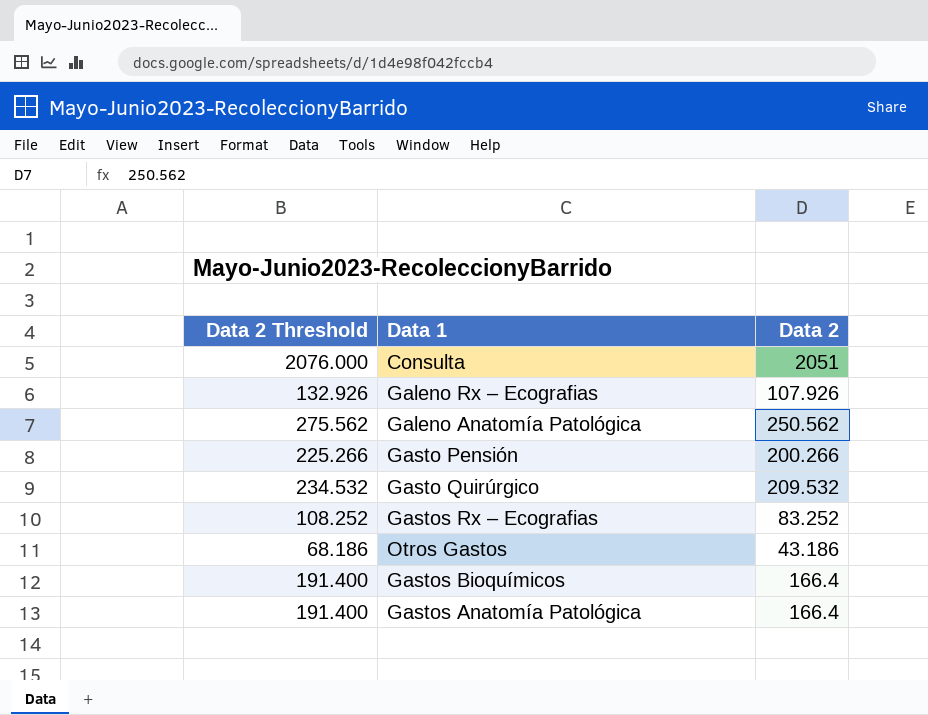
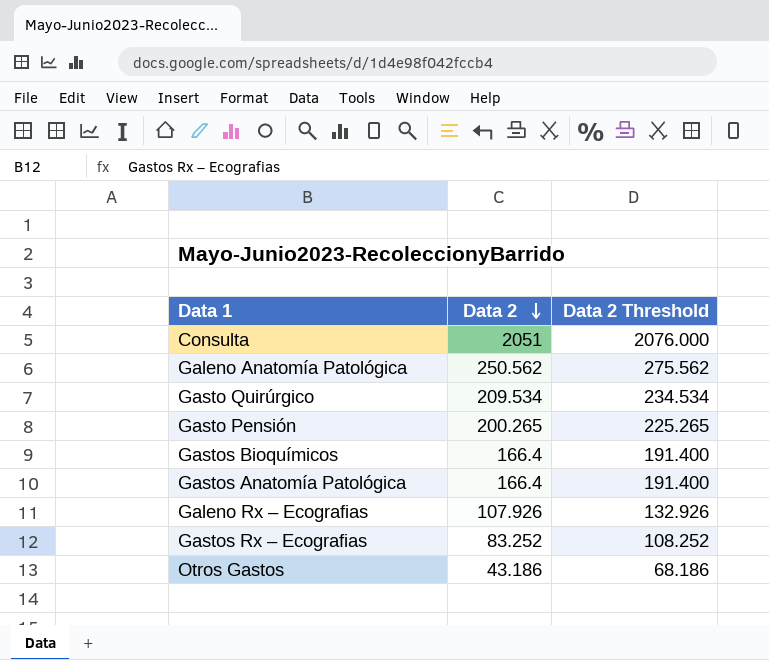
row order: none -> Data 2 descending
column Data 2 Threshold | position: 1 -> 3
Gasto Quirúrgico | Data 2: 209.532 -> 209.534
Gasto Quirúrgico | Data 2 Threshold: 234.532 -> 234.534
Gasto Pensión | Data 2: 200.266 -> 200.265
Gasto Pensión | Data 2 Threshold: 225.266 -> 225.265

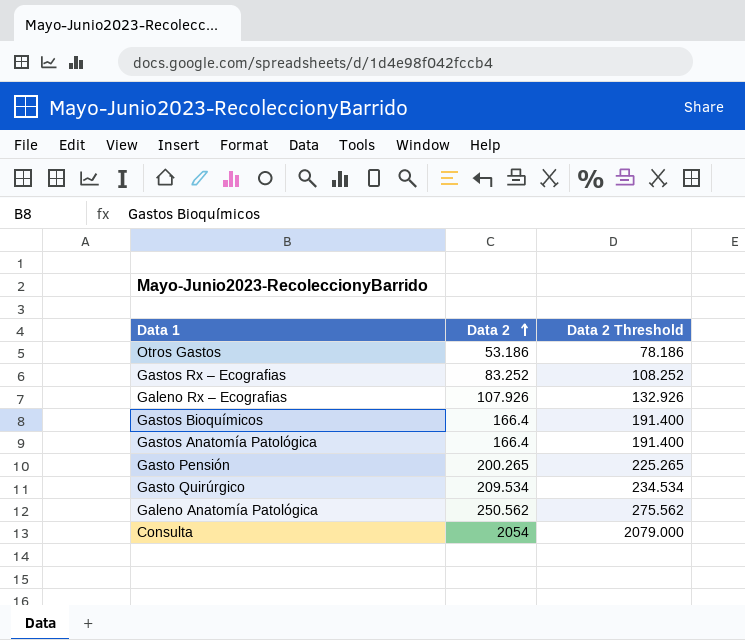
row order: Data 2 descending -> Data 2 ascending
Otros Gastos | Data 2: 43.186 -> 53.186
Otros Gastos | Data 2 Threshold: 68.186 -> 78.186
Consulta | Data 2: 2051 -> 2054
Consulta | Data 2 Threshold: 2076.000 -> 2079.000

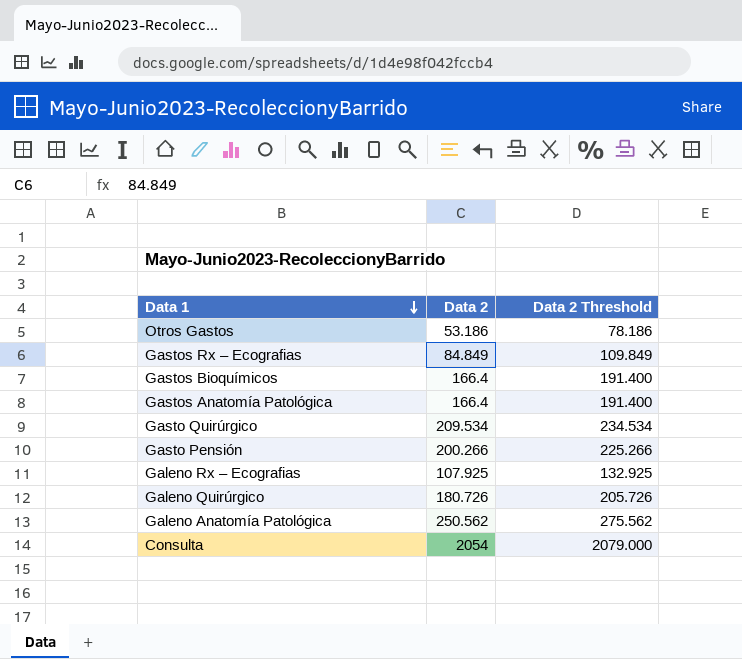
row order: Data 2 ascending -> Data 1 descending
Gastos Rx – Ecografias | Data 2: 83.252 -> 84.849
Gastos Rx – Ecografias | Data 2 Threshold: 108.252 -> 109.849
Gasto Pensión | Data 2: 200.265 -> 200.266
Gasto Pensión | Data 2 Threshold: 225.265 -> 225.266
Galeno Rx – Ecografias | Data 2: 107.926 -> 107.925
Galeno Rx – Ecografias | Data 2 Threshold: 132.926 -> 132.925
row Galeno Quirúrgico: none -> 180.726 | 205.726

